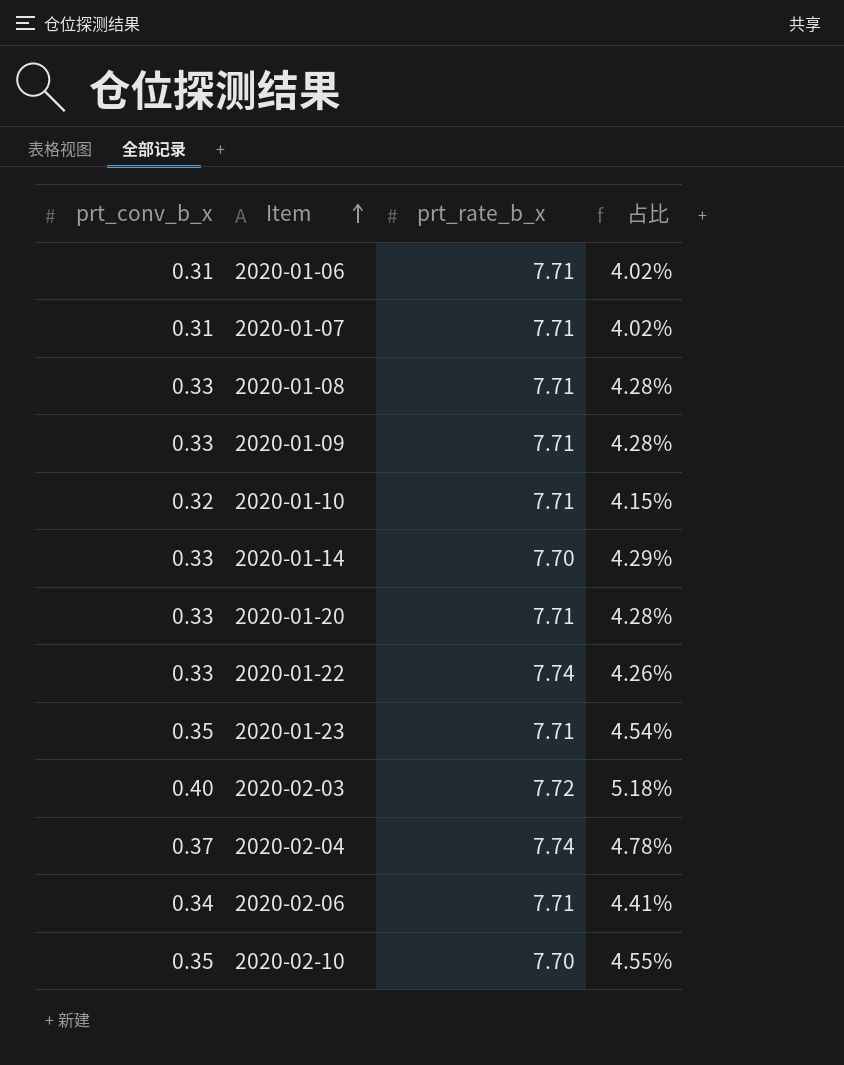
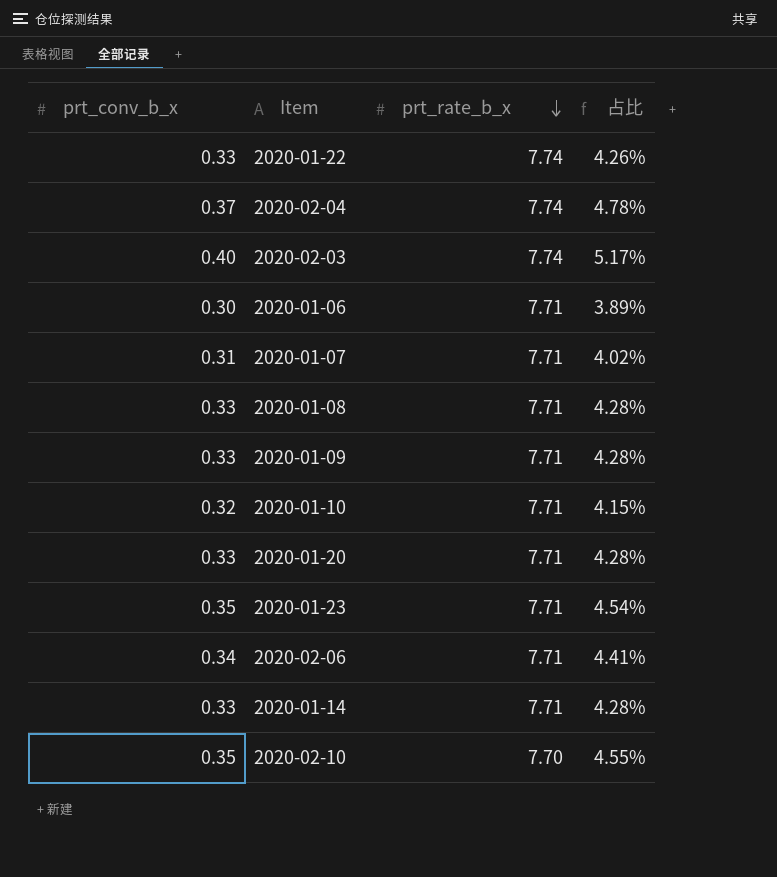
row order: Item ascending -> prt_rate_b_x descending
2020-02-03 | prt_rate_b_x: 7.72 -> 7.74
2020-02-03 | 占比: 5.18% -> 5.17%
2020-01-06 | prt_conv_b_x: 0.31 -> 0.30
2020-01-06 | 占比: 4.02% -> 3.89%
2020-01-14 | prt_rate_b_x: 7.70 -> 7.71
2020-01-14 | 占比: 4.29% -> 4.28%

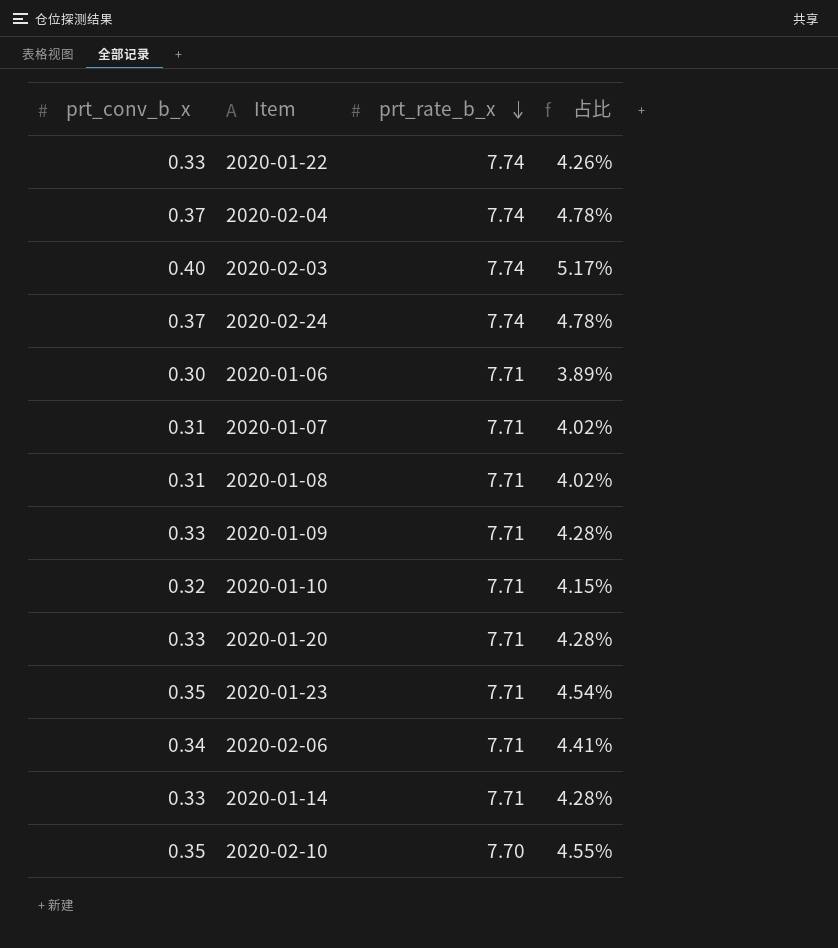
row 2020-02-24: none -> 0.37 | 7.74 | 4.78%
2020-01-08 | prt_conv_b_x: 0.33 -> 0.31
2020-01-08 | 占比: 4.28% -> 4.02%

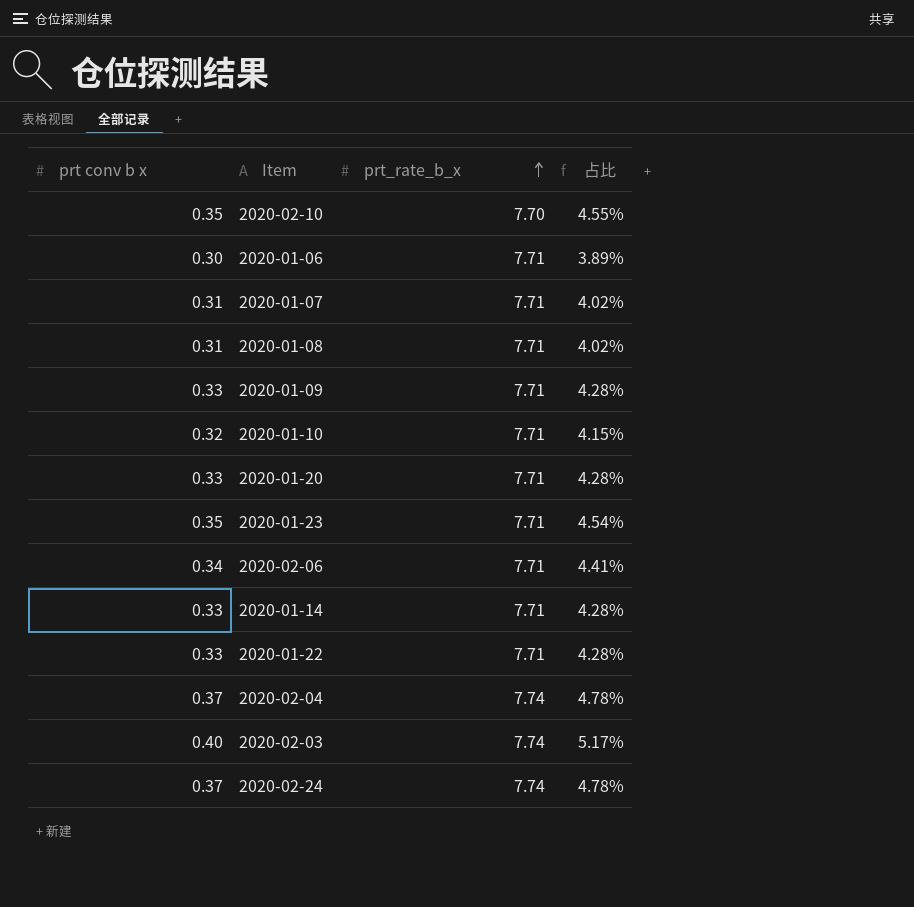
row order: prt_rate_b_x descending -> prt_rate_b_x ascending
column name: prt_conv_b_x -> prt conv b x
2020-01-22 | prt_rate_b_x: 7.74 -> 7.71
2020-01-22 | 占比: 4.26% -> 4.28%

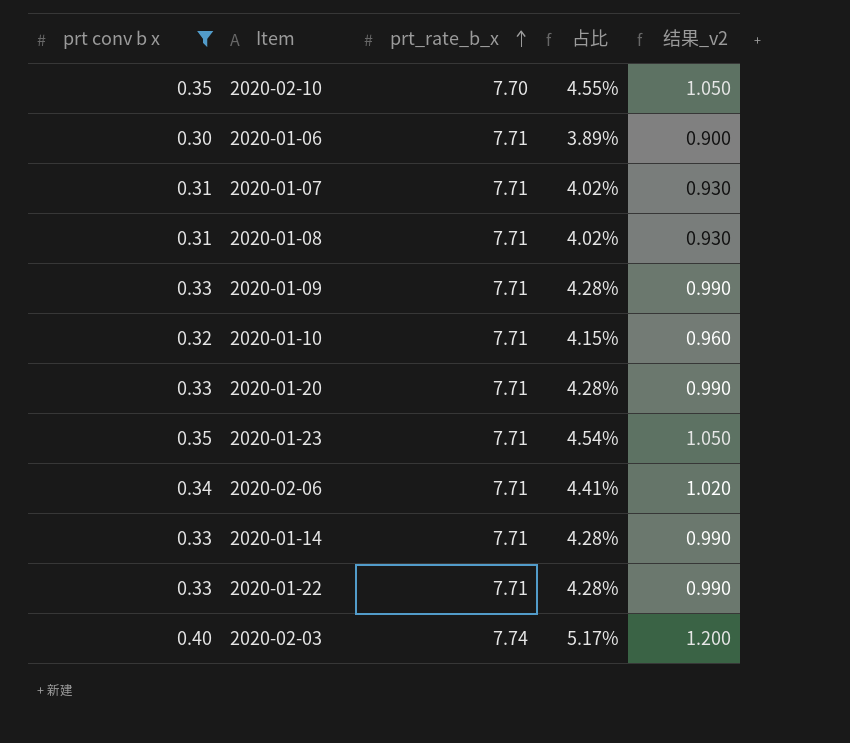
filter: none -> prt conv b x != 0.37
column 结果_v2 | formula: none -> [prt conv b x] * 3

